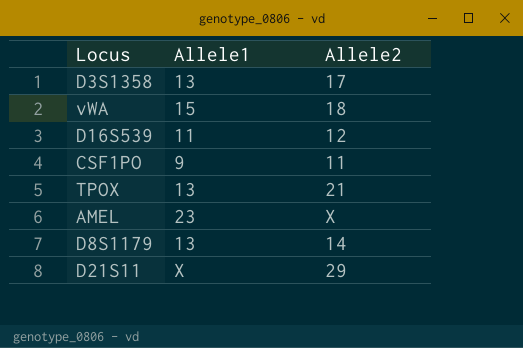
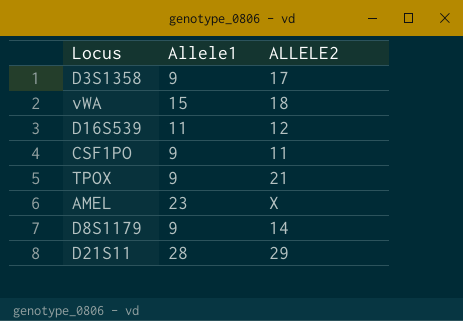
column name: Allele2 -> ALLELE2
D3S1358 | Allele1: 13 -> 9
TPOX | Allele1: 13 -> 9
D8S1179 | Allele1: 13 -> 9
D21S11 | Allele1: X -> 28

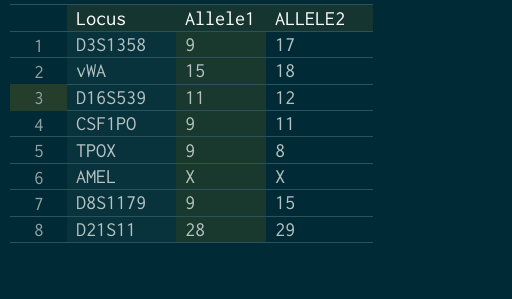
TPOX | ALLELE2: 21 -> 8
AMEL | Allele1: 23 -> X
D8S1179 | ALLELE2: 14 -> 15

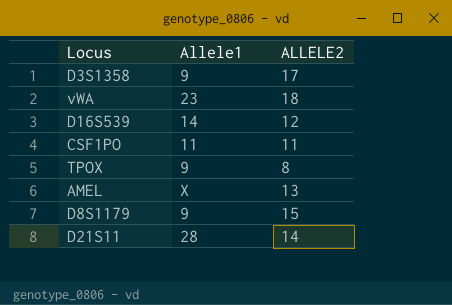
vWA | Allele1: 15 -> 23
D16S539 | Allele1: 11 -> 14
CSF1PO | Allele1: 9 -> 11
AMEL | ALLELE2: X -> 13
D21S11 | ALLELE2: 29 -> 14

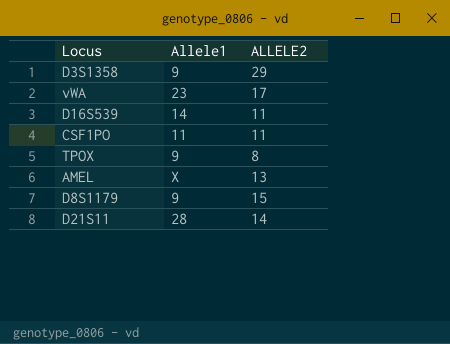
D3S1358 | ALLELE2: 17 -> 29
vWA | ALLELE2: 18 -> 17
D16S539 | ALLELE2: 12 -> 11

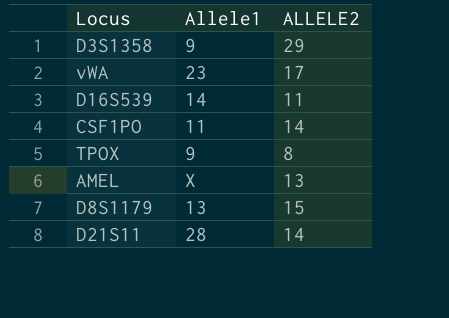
CSF1PO | ALLELE2: 11 -> 14
D8S1179 | Allele1: 9 -> 13

